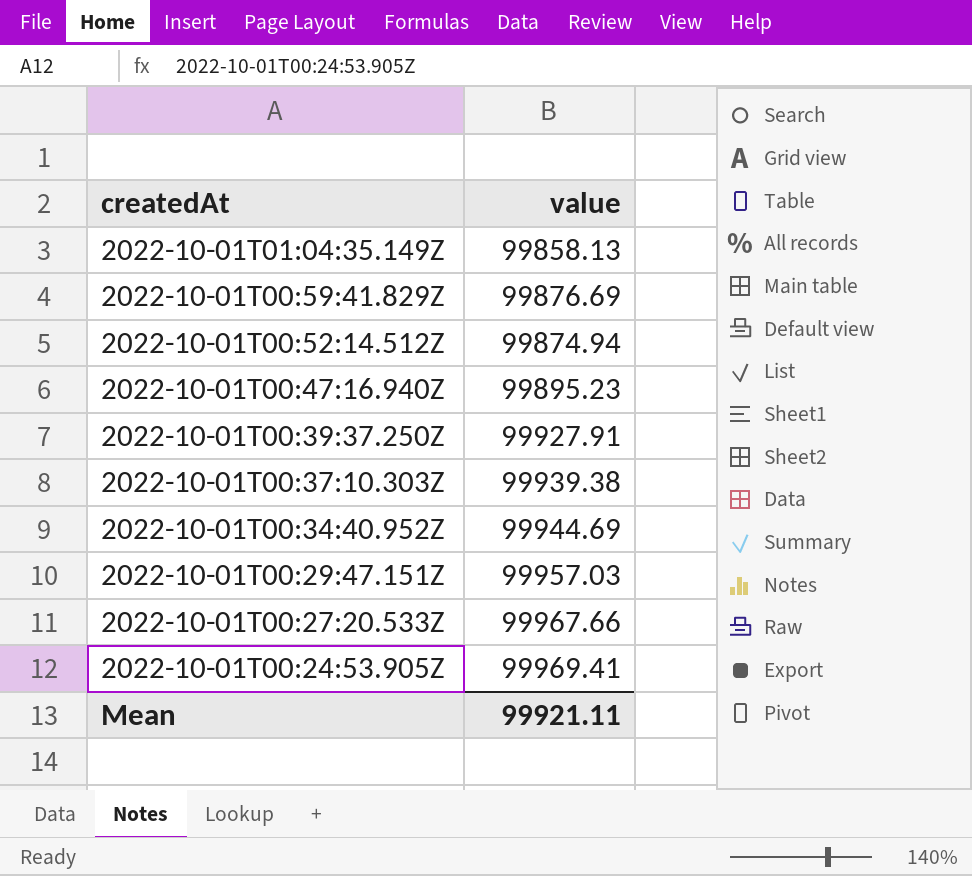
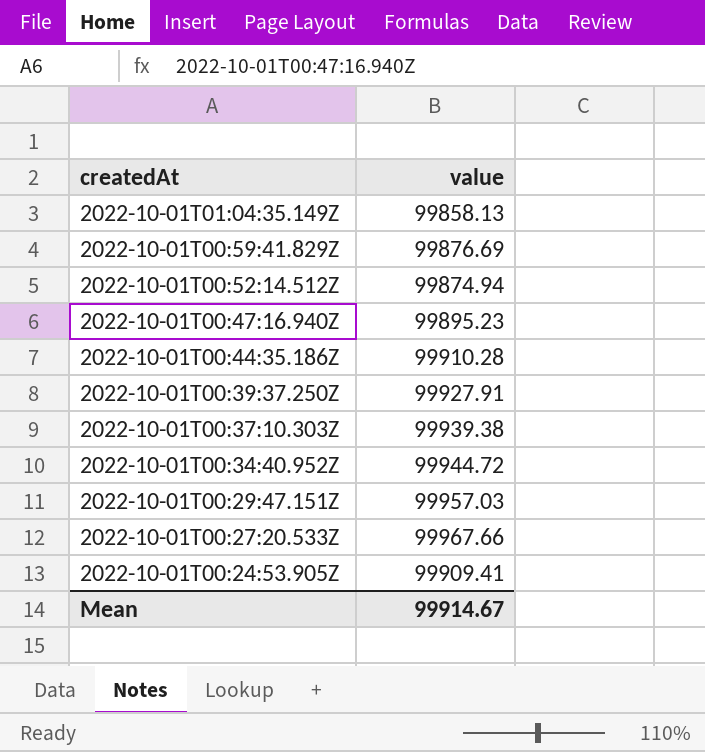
row 2022-10-01T00:44:35.186Z: none -> 99910.28
2022-10-01T00:34:40.952Z | value: 99944.69 -> 99944.72
2022-10-01T00:24:53.905Z | value: 99969.41 -> 99909.41
Mean | value: 99921.11 -> 99914.67

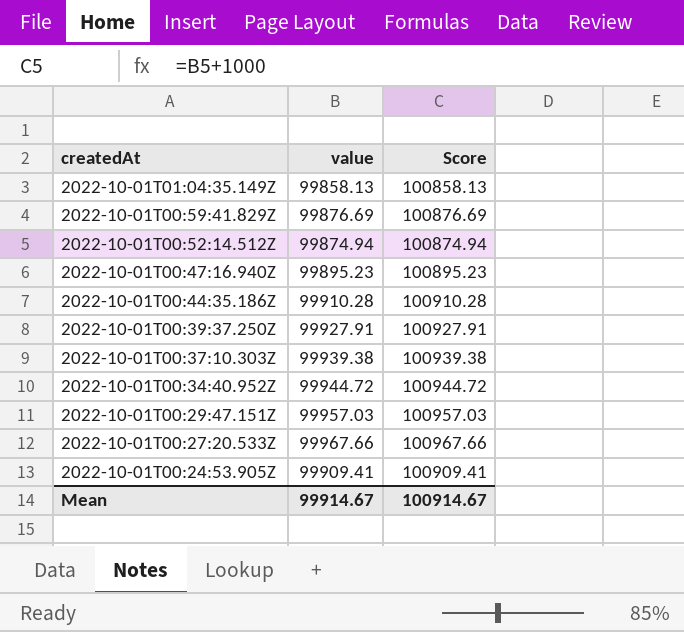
column Score | formula: none -> [value] + 1000

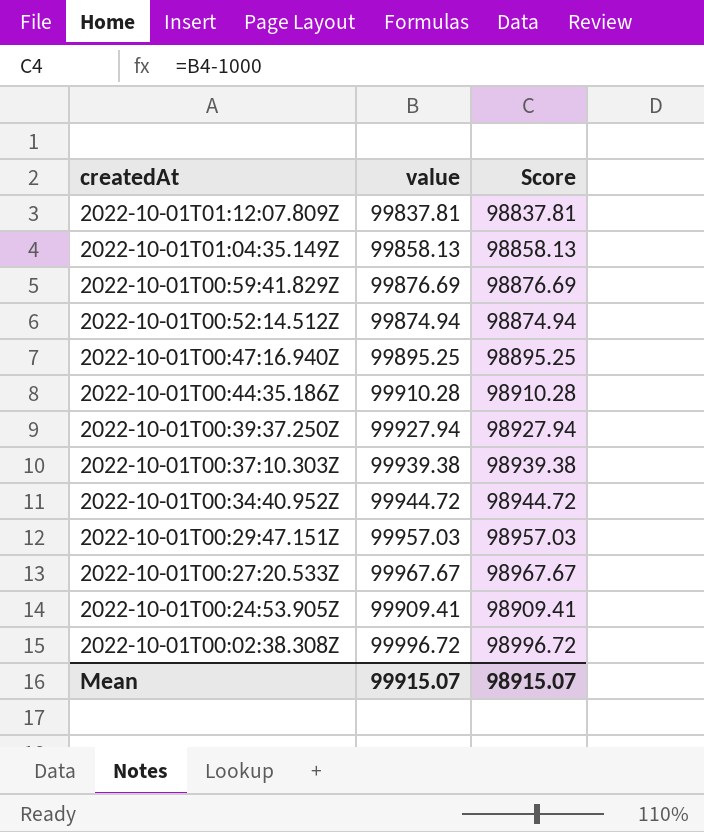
column Score | formula: [value] + 1000 -> [value] - 1000
row 2022-10-01T01:12:07.809Z: none -> 99837.81 | 98837.81
2022-10-01T00:47:16.940Z | value: 99895.23 -> 99895.25
2022-10-01T00:39:37.250Z | value: 99927.91 -> 99927.94
2022-10-01T00:27:20.533Z | value: 99967.66 -> 99967.67
row 2022-10-01T00:02:38.308Z: none -> 99996.72 | 98996.72
Mean | value: 99914.67 -> 99915.07
Mean | Score: 100914.67 -> 98915.07

